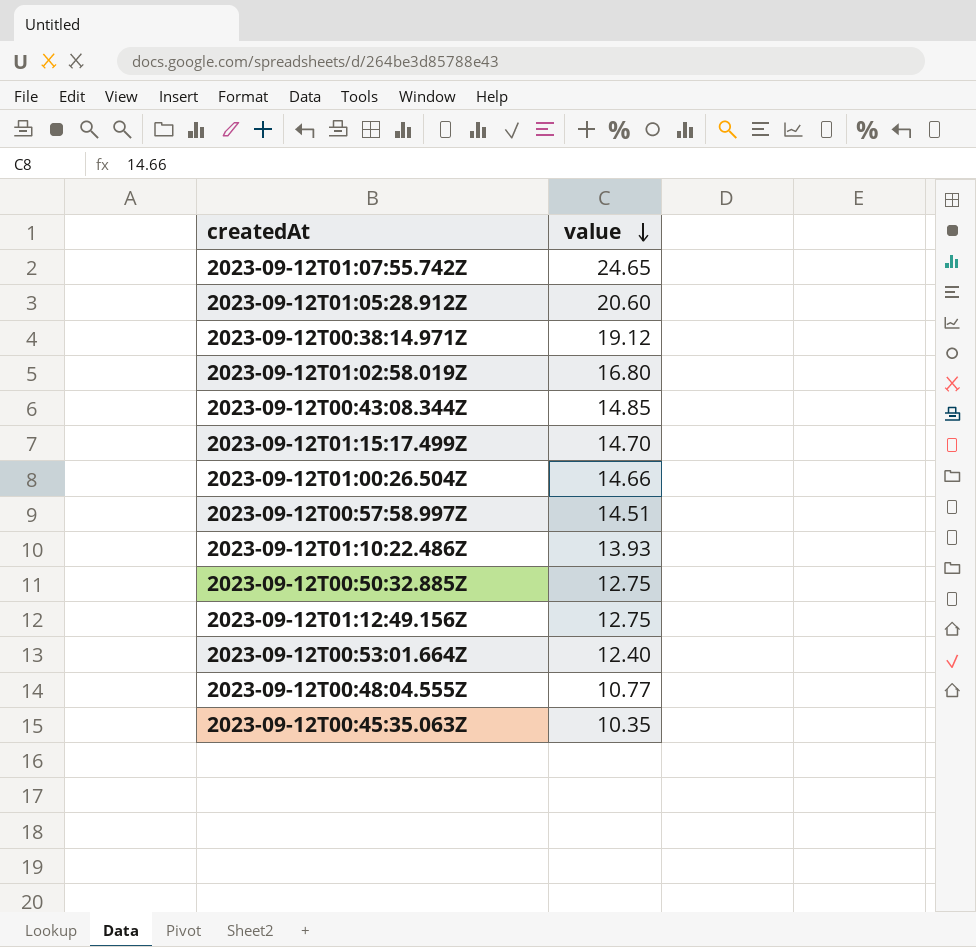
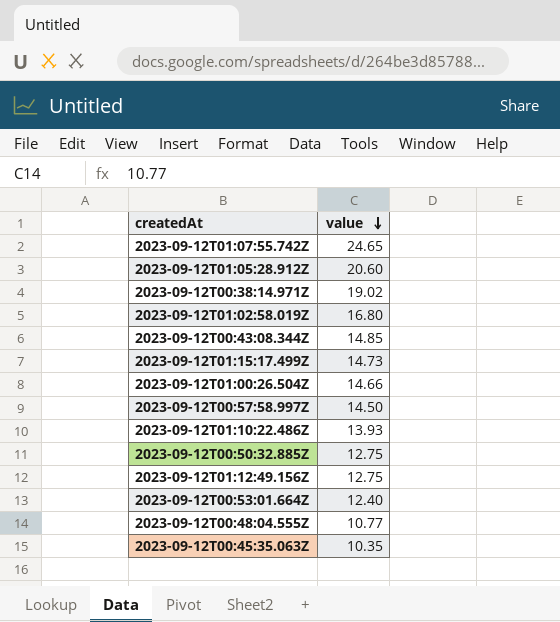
2023-09-12T00:38:14.971Z | value: 19.12 -> 19.02
2023-09-12T01:15:17.499Z | value: 14.70 -> 14.73
2023-09-12T00:57:58.997Z | value: 14.51 -> 14.50

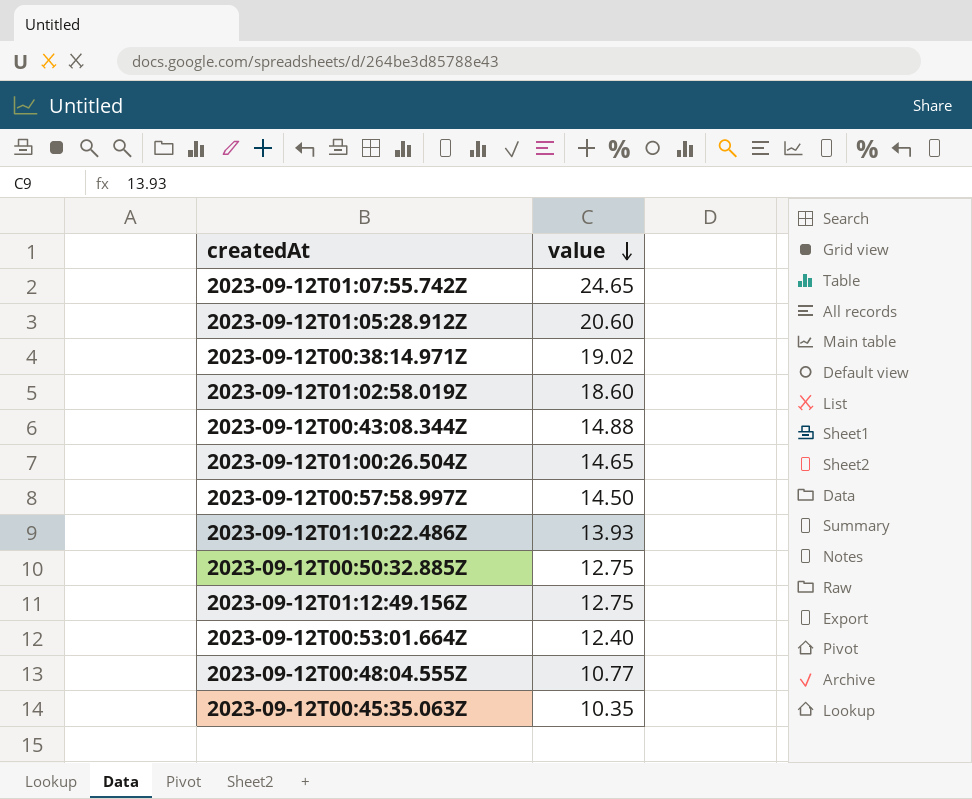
row 2023-09-12T01:15:17.499Z: 14.73 -> none
2023-09-12T01:02:58.019Z | value: 16.80 -> 18.60
2023-09-12T00:43:08.344Z | value: 14.85 -> 14.88
2023-09-12T01:00:26.504Z | value: 14.66 -> 14.65

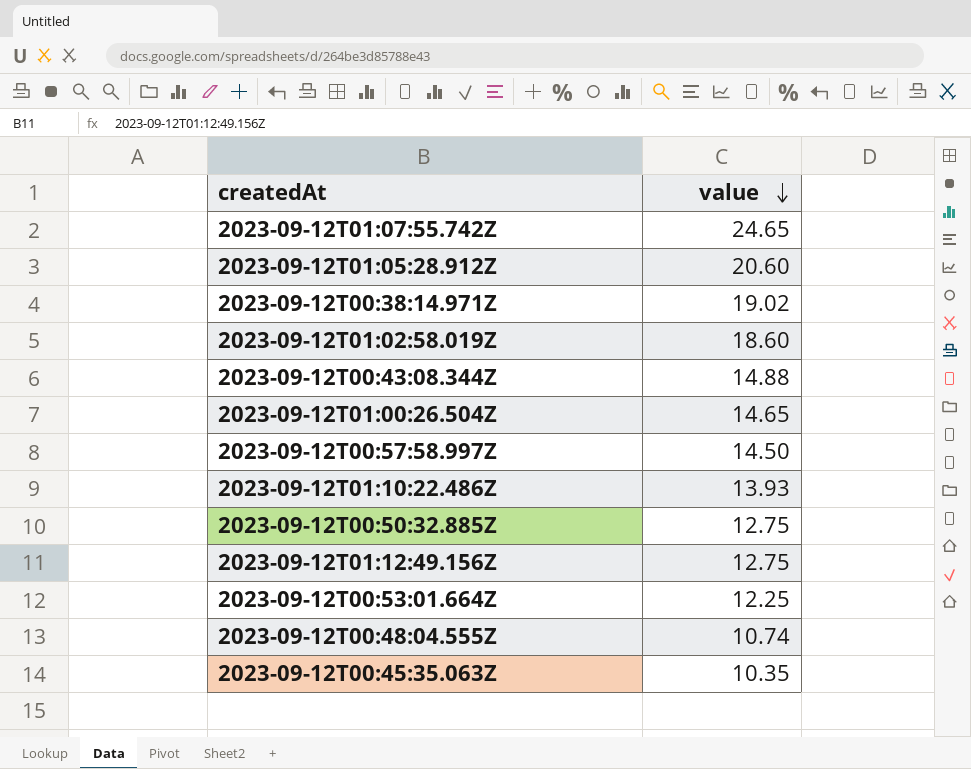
2023-09-12T00:53:01.664Z | value: 12.40 -> 12.25
2023-09-12T00:48:04.555Z | value: 10.77 -> 10.74

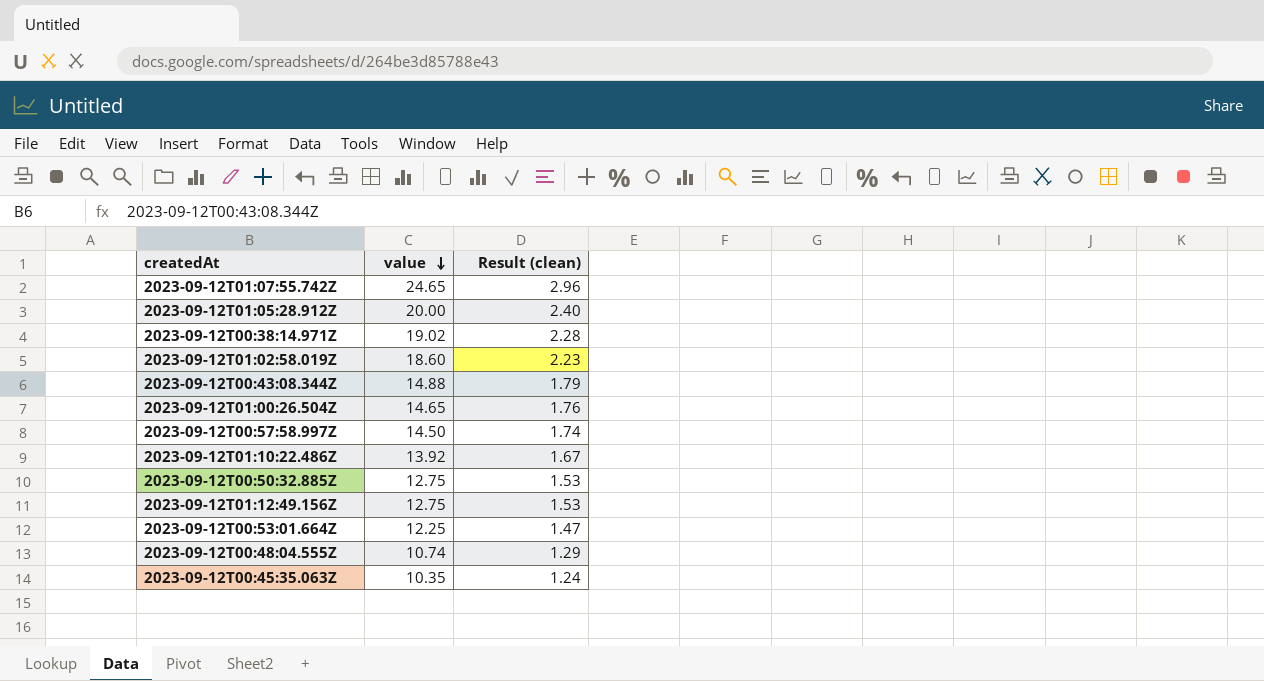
column Result (clean) | formula: none -> [value] * 0.12
2023-09-12T01:05:28.912Z | value: 20.60 -> 20.00
2023-09-12T01:10:22.486Z | value: 13.93 -> 13.92

